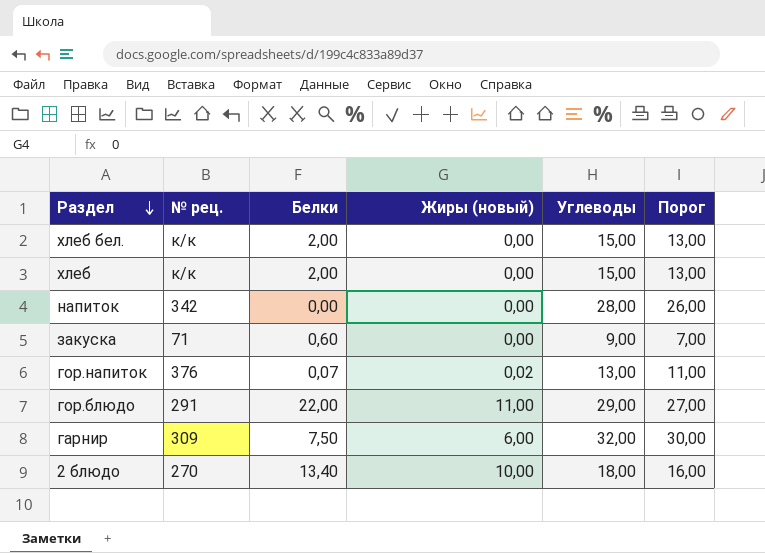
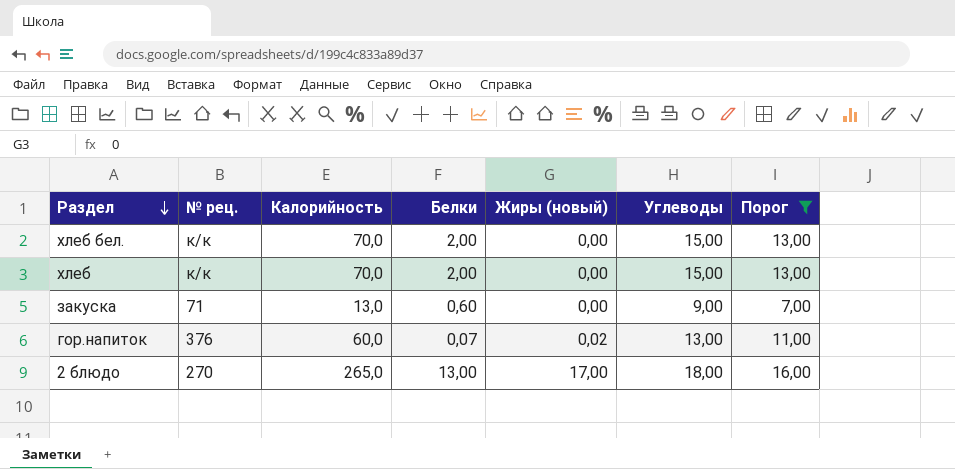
filter: none -> Порог <= 16,00
column Калорийность | position: none -> 3
2 блюдо | Белки: 13,40 -> 13,00
2 блюдо | Жиры (новый): 10,00 -> 17,00

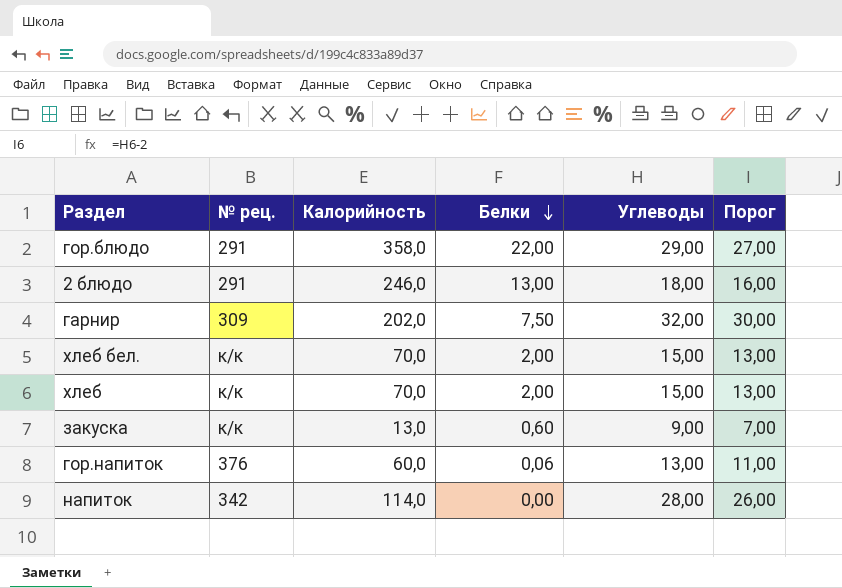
filter: Порог <= 16,00 -> none
row order: Раздел descending -> Белки descending
column Жиры (новый) | position: 5 -> none
2 блюдо | № рец.: 270 -> 291
2 блюдо | Калорийность: 265,0 -> 246,0
закуска | № рец.: 71 -> к/к
гор.напиток | Белки: 0,07 -> 0,06

